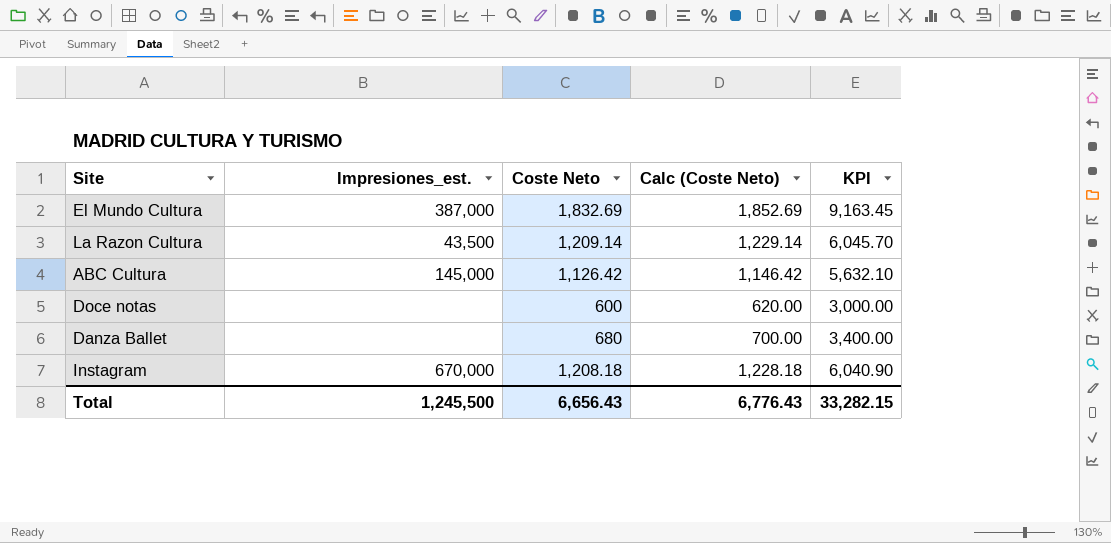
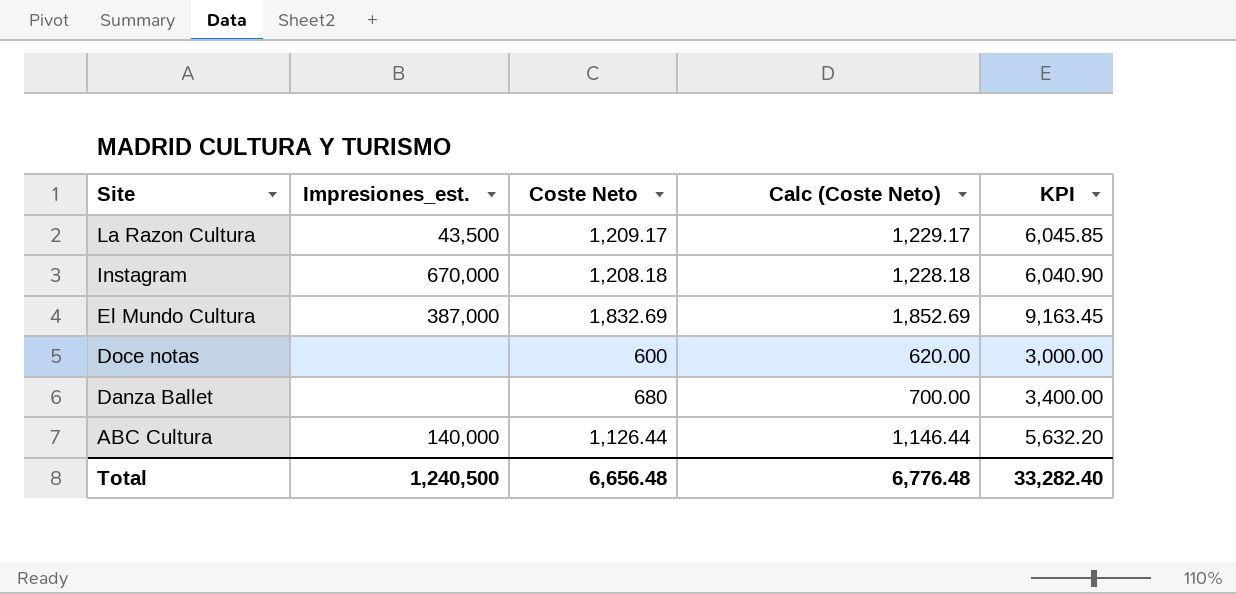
row order: none -> Site descending
La Razon Cultura | Coste Neto: 1,209.14 -> 1,209.17
La Razon Cultura | Calc (Coste Neto): 1,229.14 -> 1,229.17
La Razon Cultura | KPI: 6,045.70 -> 6,045.85
ABC Cultura | Impresiones_est.: 145,000 -> 140,000
ABC Cultura | Coste Neto: 1,126.42 -> 1,126.44
ABC Cultura | Calc (Coste Neto): 1,146.42 -> 1,146.44
ABC Cultura | KPI: 5,632.10 -> 5,632.20
Total | Impresiones_est.: 1,245,500 -> 1,240,500
Total | Coste Neto: 6,656.43 -> 6,656.48
Total | Calc (Coste Neto): 6,776.43 -> 6,776.48
Total | KPI: 33,282.15 -> 33,282.40

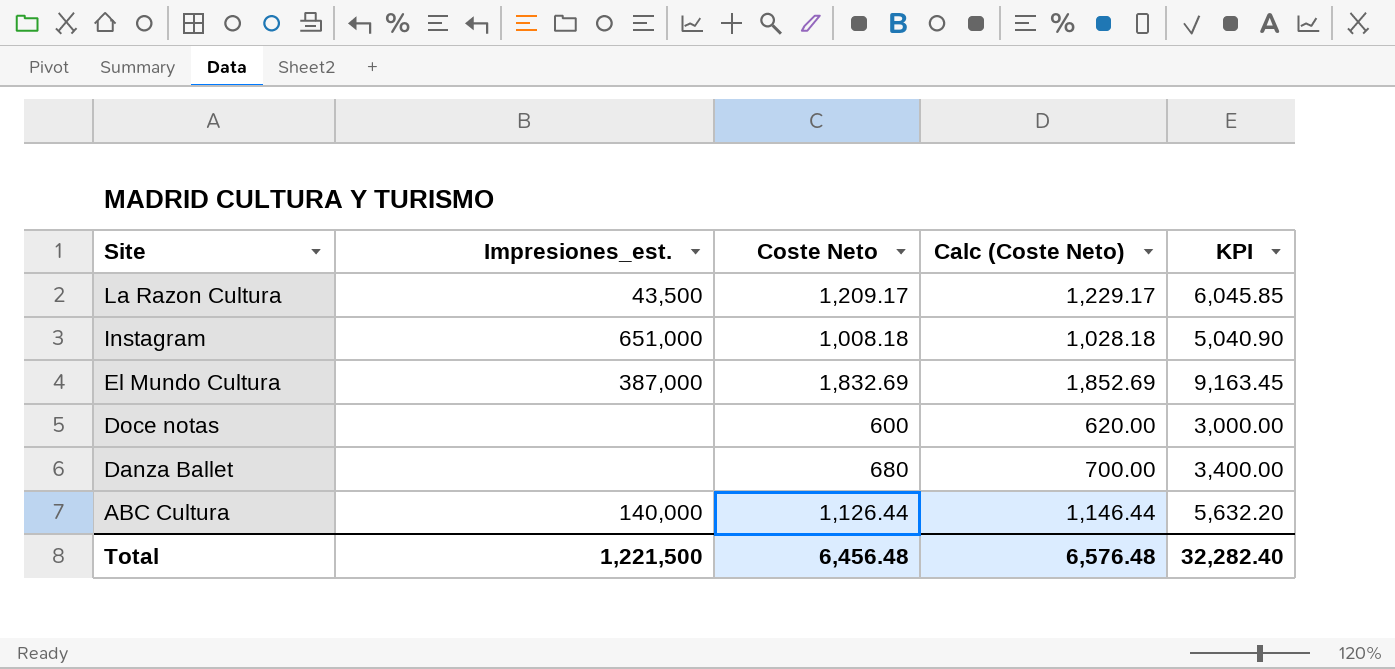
Instagram | Impresiones_est.: 670,000 -> 651,000
Instagram | Coste Neto: 1,208.18 -> 1,008.18
Instagram | Calc (Coste Neto): 1,228.18 -> 1,028.18
Instagram | KPI: 6,040.90 -> 5,040.90
Total | Impresiones_est.: 1,240,500 -> 1,221,500
Total | Coste Neto: 6,656.48 -> 6,456.48
Total | Calc (Coste Neto): 6,776.48 -> 6,576.48
Total | KPI: 33,282.40 -> 32,282.40

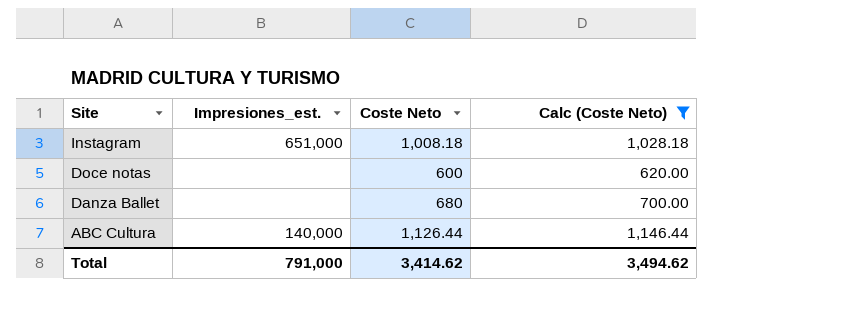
filter: none -> Calc (Coste Neto) <= 1,146.44
column KPI | formula: [Coste Neto] * 5 -> none
Total | Impresiones_est.: 1,221,500 -> 791,000
Total | Coste Neto: 6,456.48 -> 3,414.62
Total | Calc (Coste Neto): 6,576.48 -> 3,494.62

